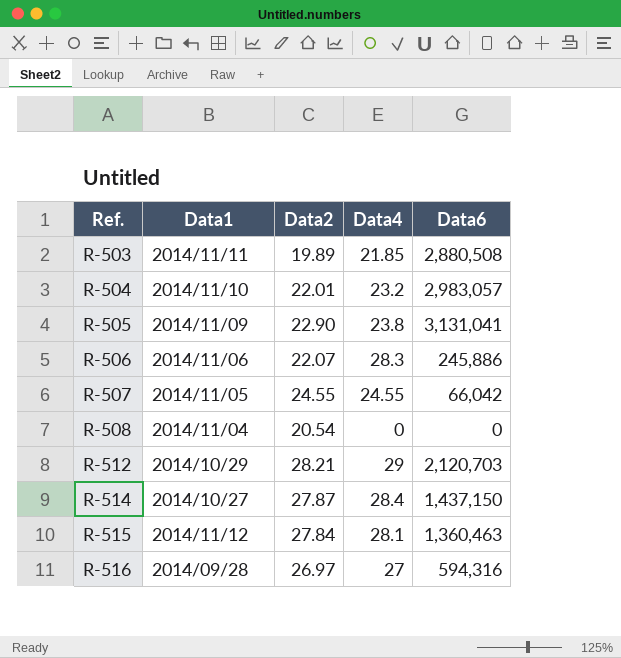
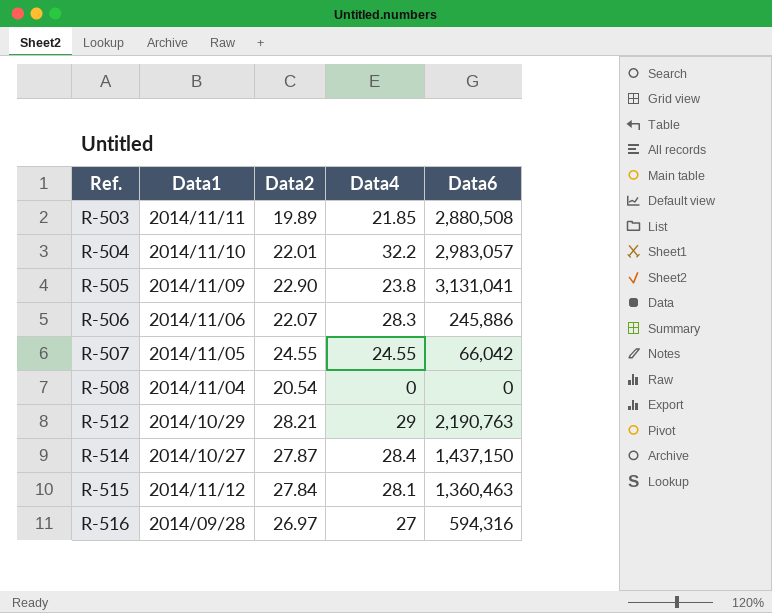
R-504 | Data4: 23.2 -> 32.2
R-512 | Data6: 2,120,703 -> 2,190,763

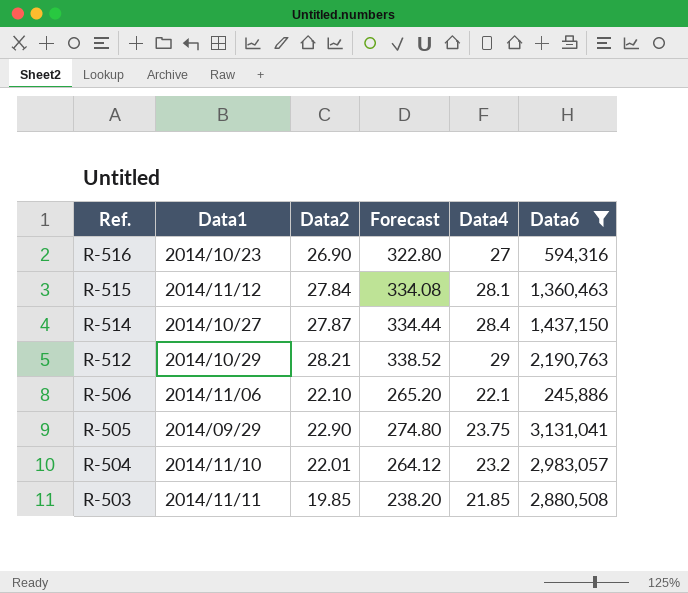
filter: none -> Data6 >= 245,886
row order: Ref. ascending -> Ref. descending
column Forecast | formula: none -> [Data2] * 12
R-516 | Data1: 2014/09/28 -> 2014/10/23
R-516 | Data2: 26.97 -> 26.90
R-506 | Data2: 22.07 -> 22.10
R-506 | Data4: 28.3 -> 22.1
R-505 | Data1: 2014/11/09 -> 2014/09/29
R-505 | Data4: 23.8 -> 23.75
R-504 | Data4: 32.2 -> 23.2
R-503 | Data2: 19.89 -> 19.85

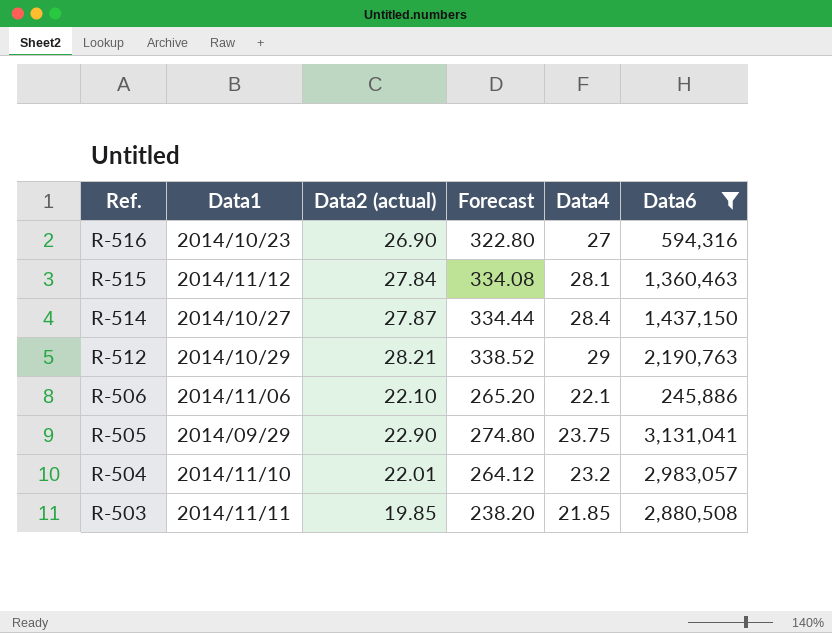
column name: Data2 -> Data2 (actual)

